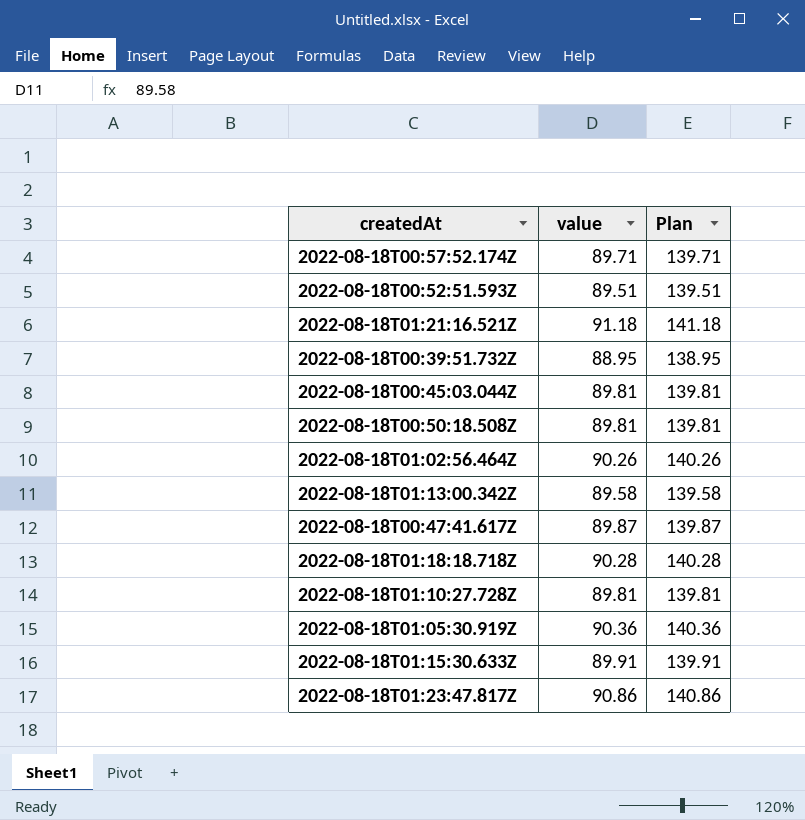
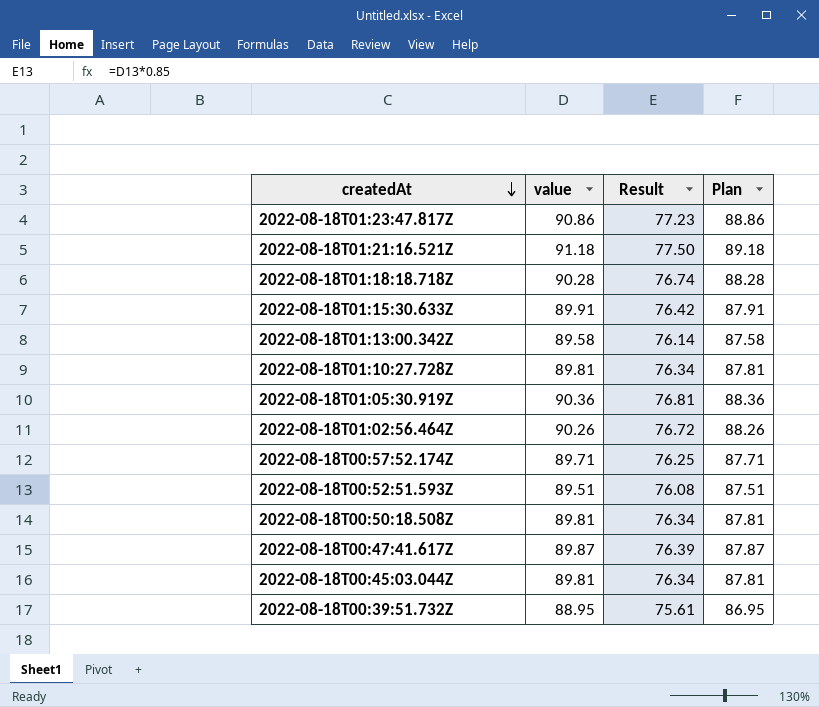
row order: none -> createdAt descending
column Result | formula: none -> [value] * 0.85
column Plan | formula: [value] + 50 -> [value] - 2

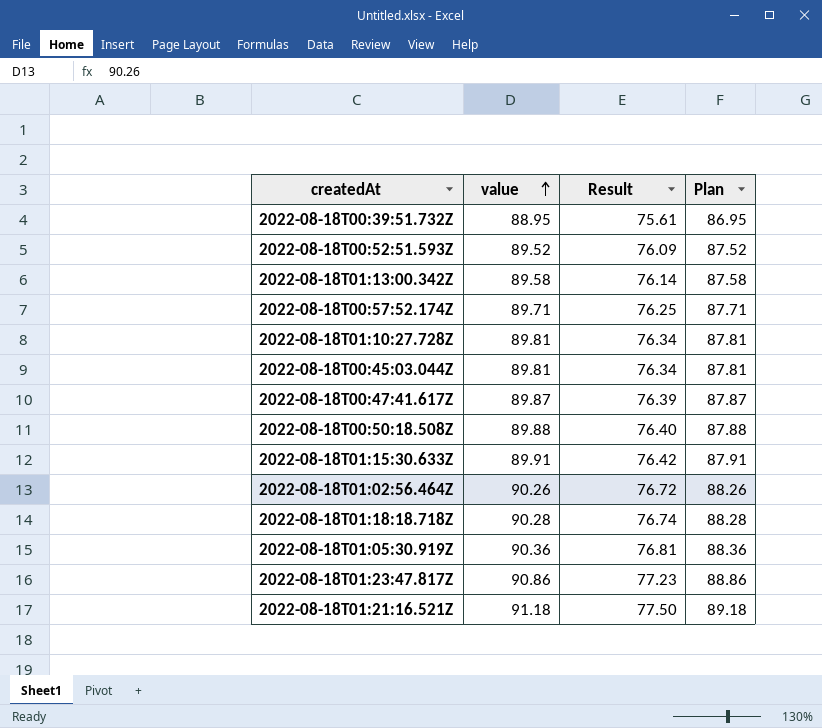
row order: createdAt descending -> value ascending
2022-08-18T00:52:51.593Z | value: 89.51 -> 89.52
2022-08-18T00:52:51.593Z | Result: 76.08 -> 76.09
2022-08-18T00:52:51.593Z | Plan: 87.51 -> 87.52
2022-08-18T00:50:18.508Z | value: 89.81 -> 89.88
2022-08-18T00:50:18.508Z | Result: 76.34 -> 76.40
2022-08-18T00:50:18.508Z | Plan: 87.81 -> 87.88

